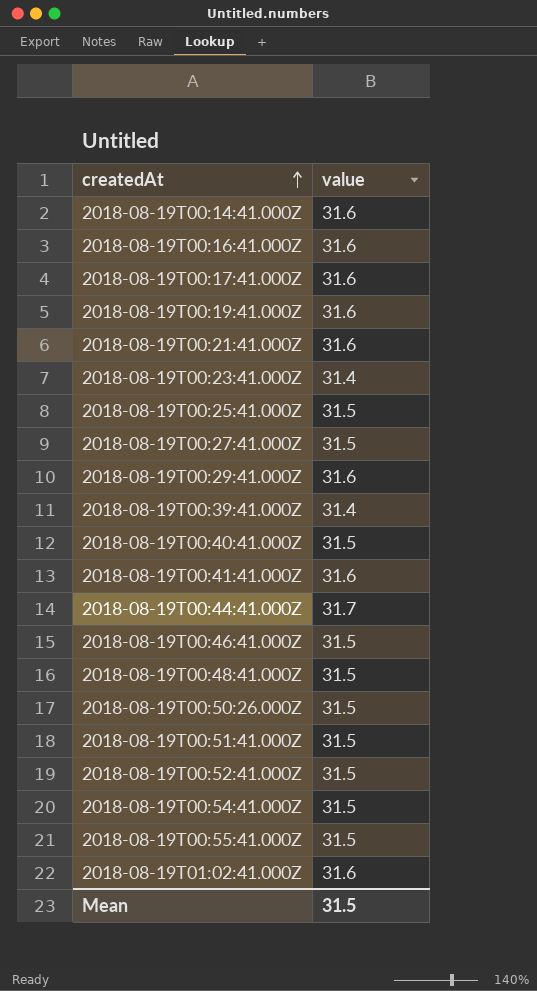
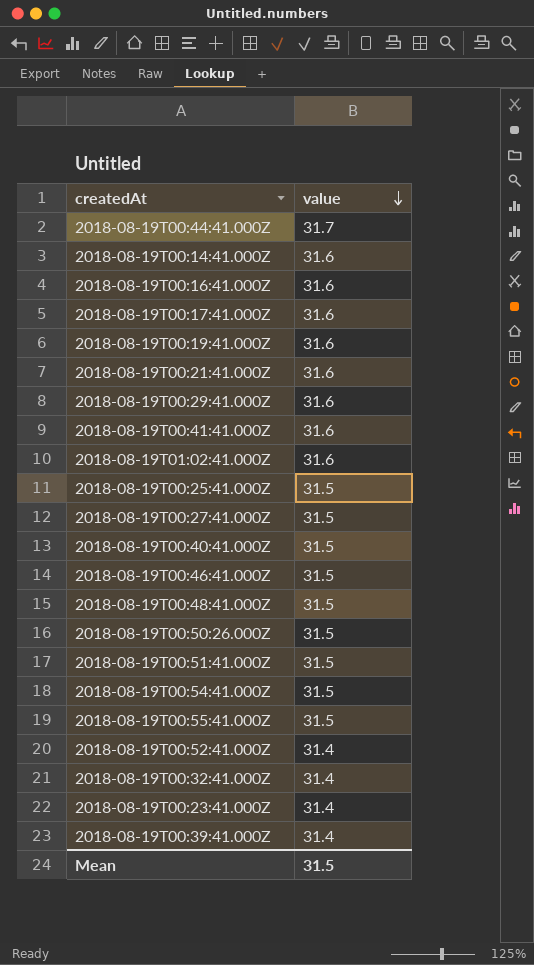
row order: createdAt ascending -> value descending
2018-08-19T00:52:41.000Z | value: 31.5 -> 31.4
row 2018-08-19T00:32:41.000Z: none -> 31.4

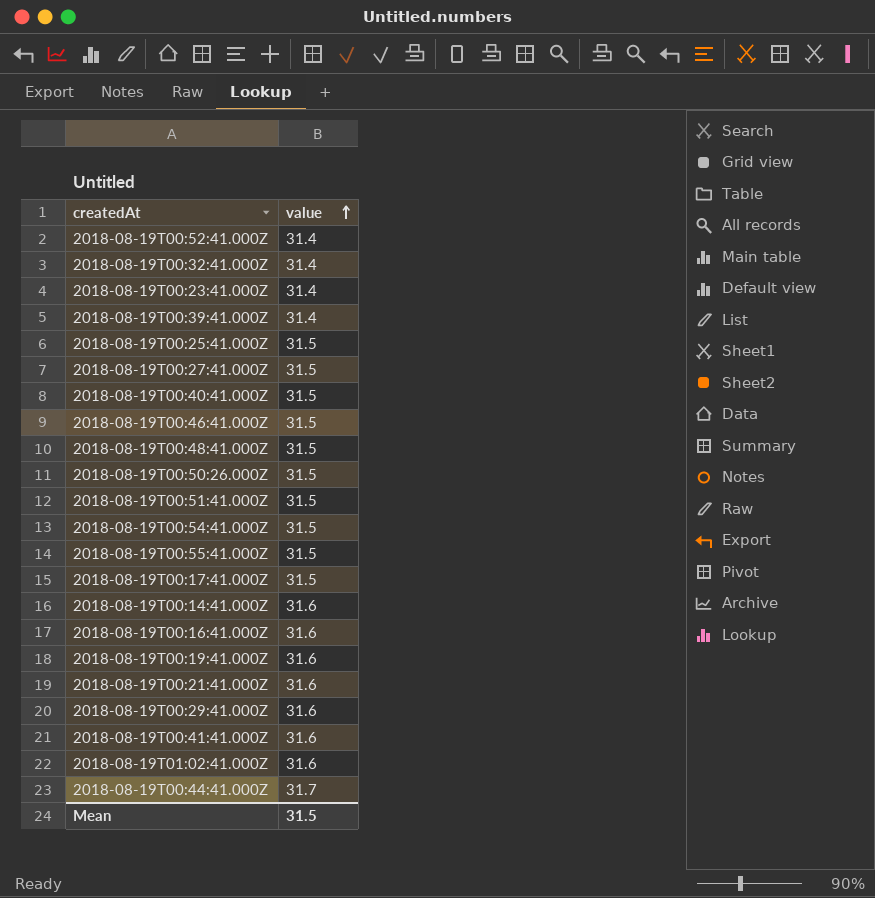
row order: value descending -> value ascending
2018-08-19T00:17:41.000Z | value: 31.6 -> 31.5

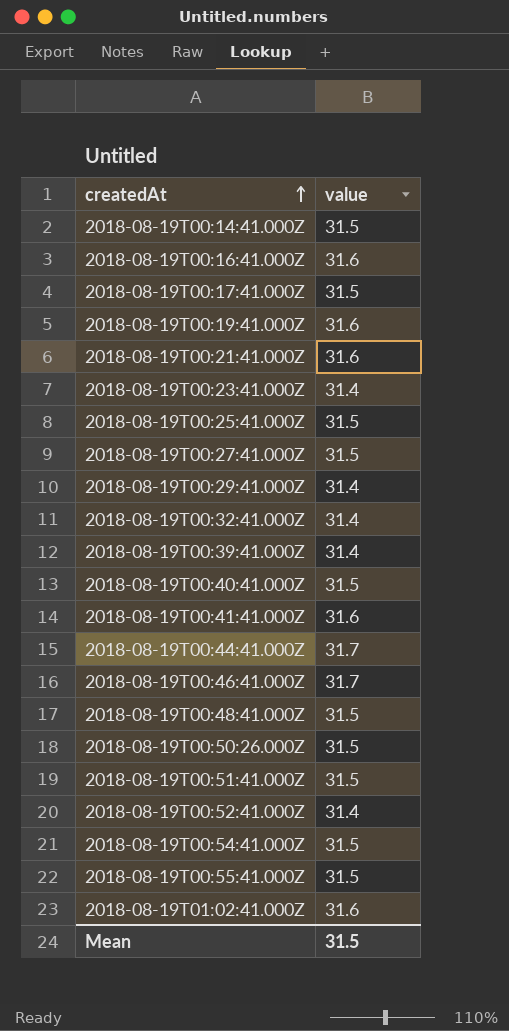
row order: value ascending -> createdAt ascending
2018-08-19T00:14:41.000Z | value: 31.6 -> 31.5
2018-08-19T00:29:41.000Z | value: 31.6 -> 31.4
2018-08-19T00:46:41.000Z | value: 31.5 -> 31.7

